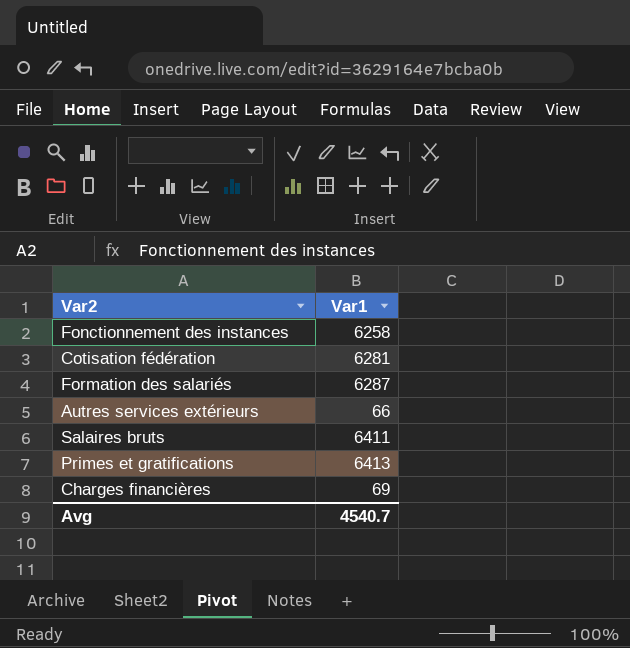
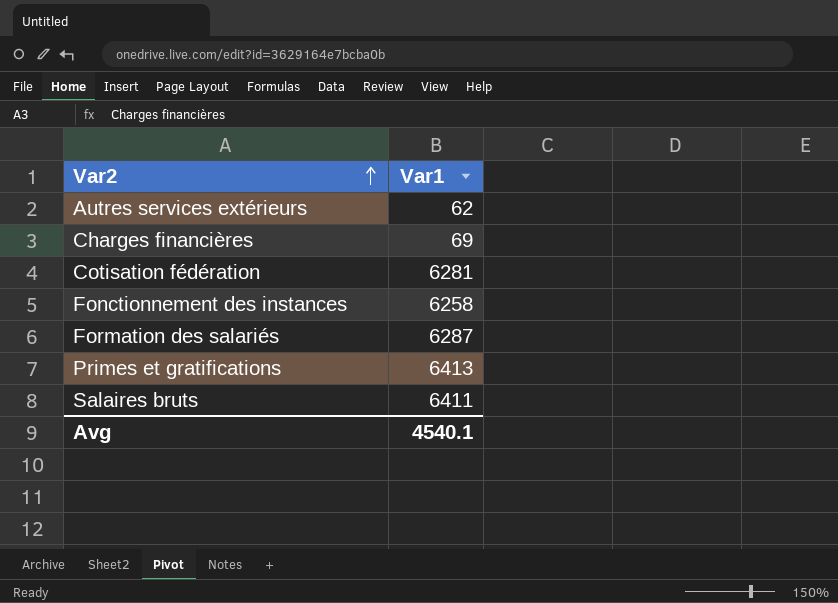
row order: none -> Var2 ascending
Autres services extérieurs | Var1: 66 -> 62
Avg | Var1: 4540.7 -> 4540.1

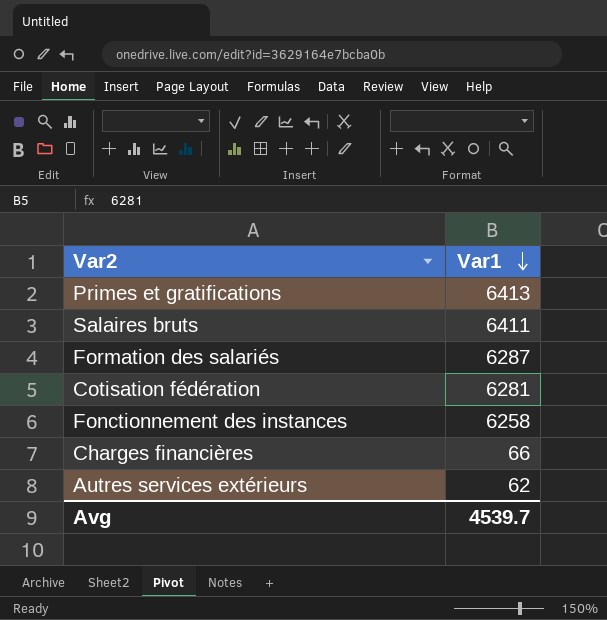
row order: Var2 ascending -> Var1 descending
Charges financières | Var1: 69 -> 66
Avg | Var1: 4540.1 -> 4539.7

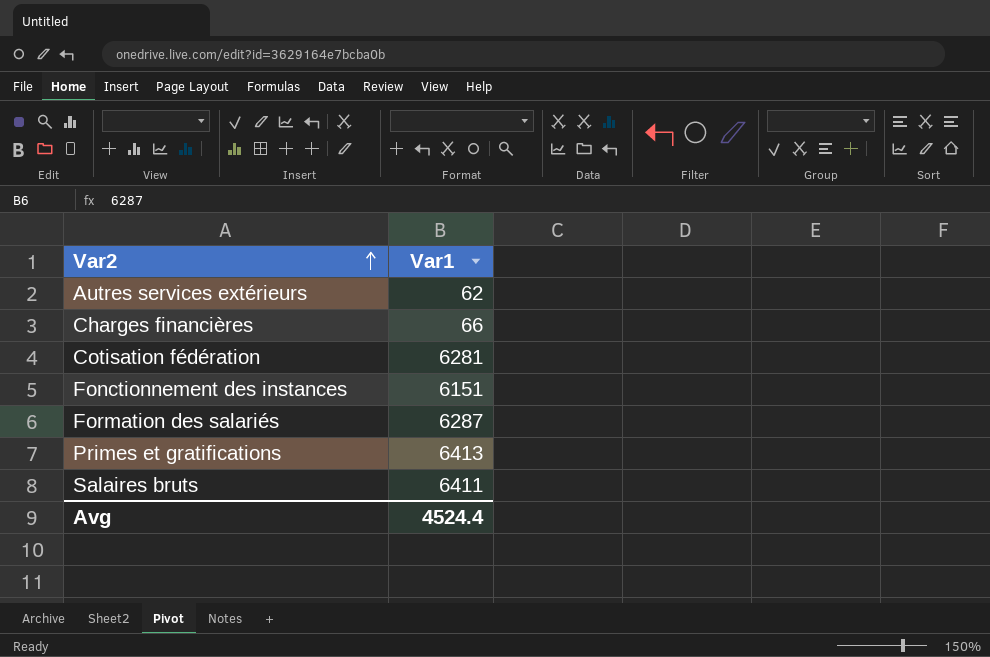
row order: Var1 descending -> Var2 ascending
Fonctionnement des instances | Var1: 6258 -> 6151
Avg | Var1: 4539.7 -> 4524.4

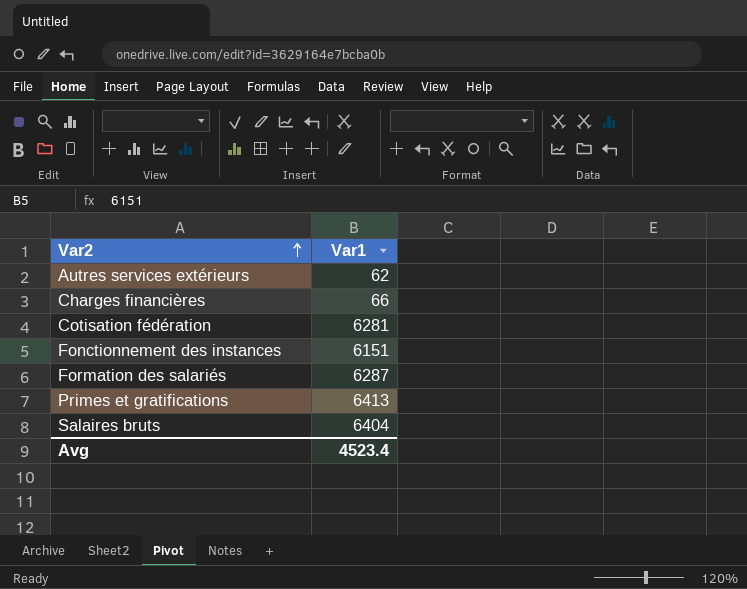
Salaires bruts | Var1: 6411 -> 6404
Avg | Var1: 4524.4 -> 4523.4

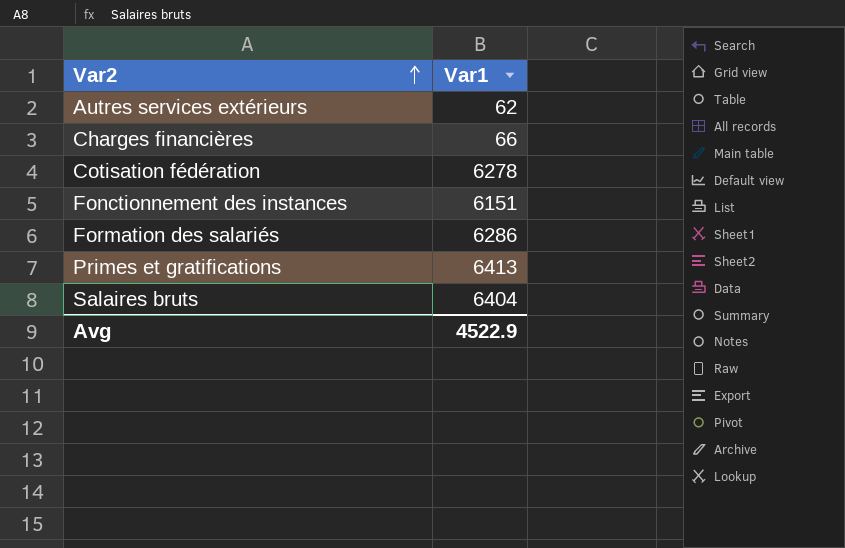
Cotisation fédération | Var1: 6281 -> 6278
Formation des salariés | Var1: 6287 -> 6286
Avg | Var1: 4523.4 -> 4522.9

